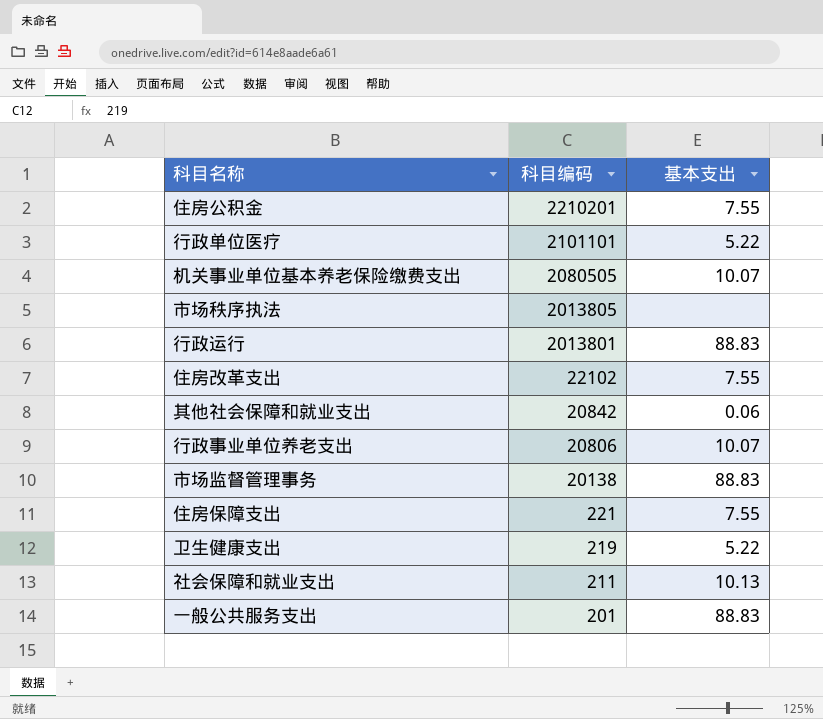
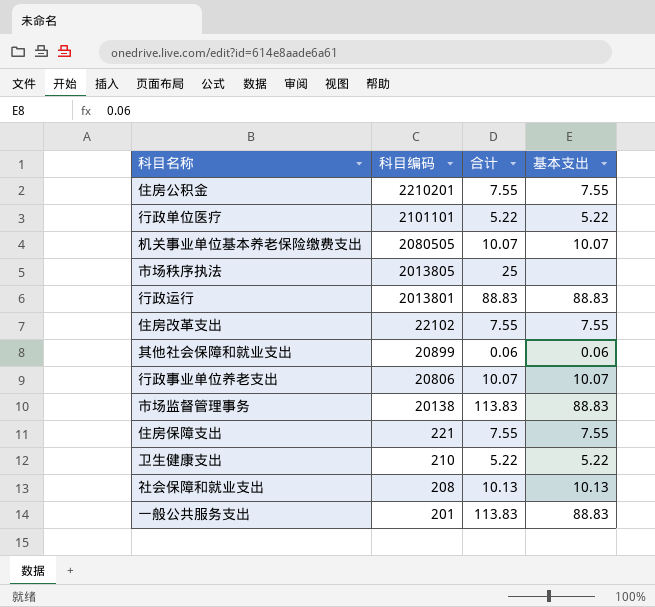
column 合计 | position: none -> 3
其他社会保障和就业支出 | 科目编码: 20842 -> 20899
卫生健康支出 | 科目编码: 219 -> 210
社会保障和就业支出 | 科目编码: 211 -> 208

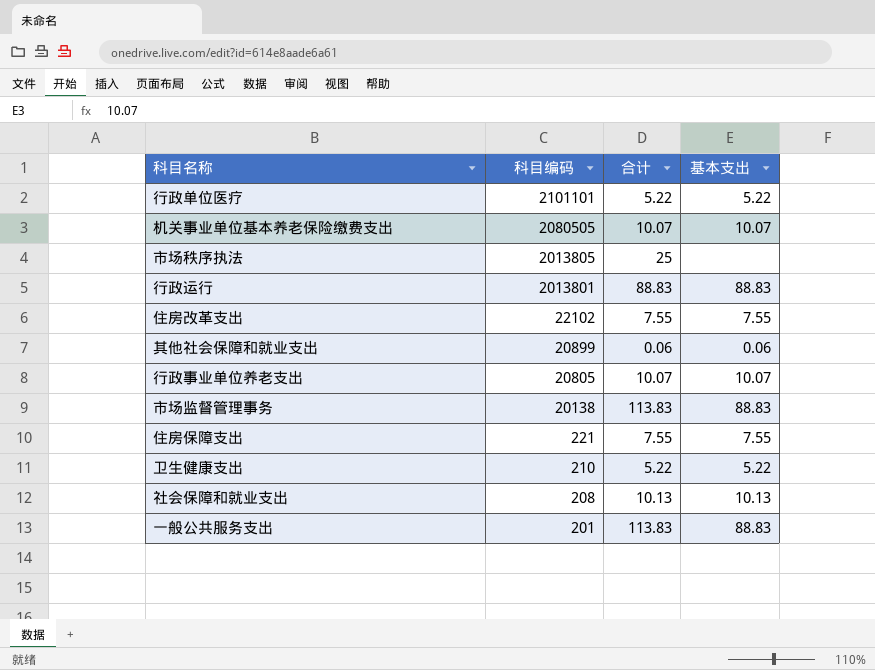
row 住房公积金: 2210201 | 7.55 | 7.55 -> none
行政事业单位养老支出 | 科目编码: 20806 -> 20805

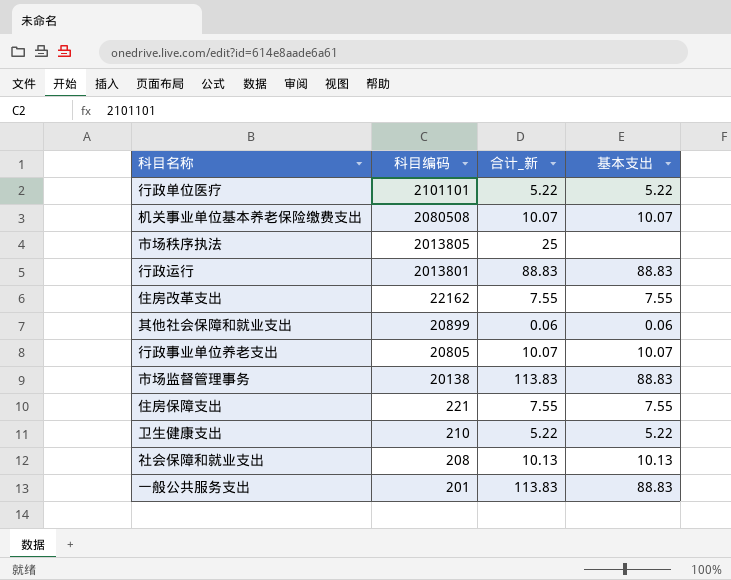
column name: 合计 -> 合计_新
机关事业单位基本养老保险缴费支出 | 科目编码: 2080505 -> 2080508
住房改革支出 | 科目编码: 22102 -> 22162

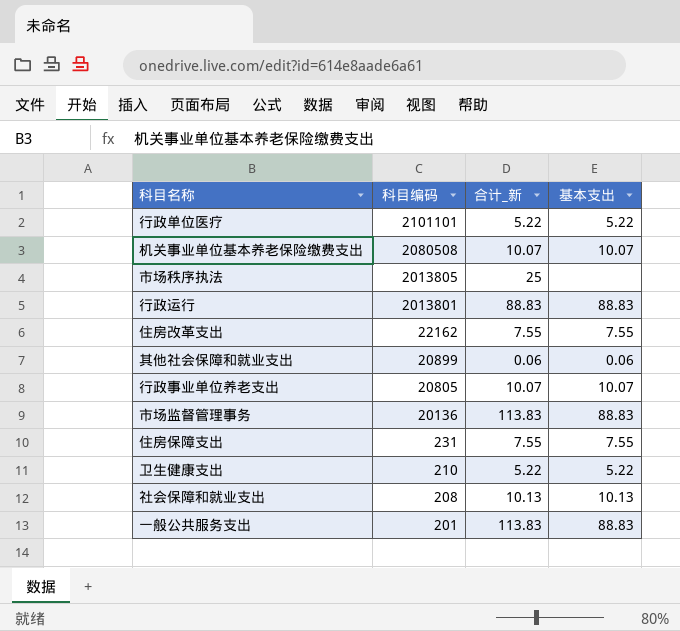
市场监督管理事务 | 科目编码: 20138 -> 20136
住房保障支出 | 科目编码: 221 -> 231

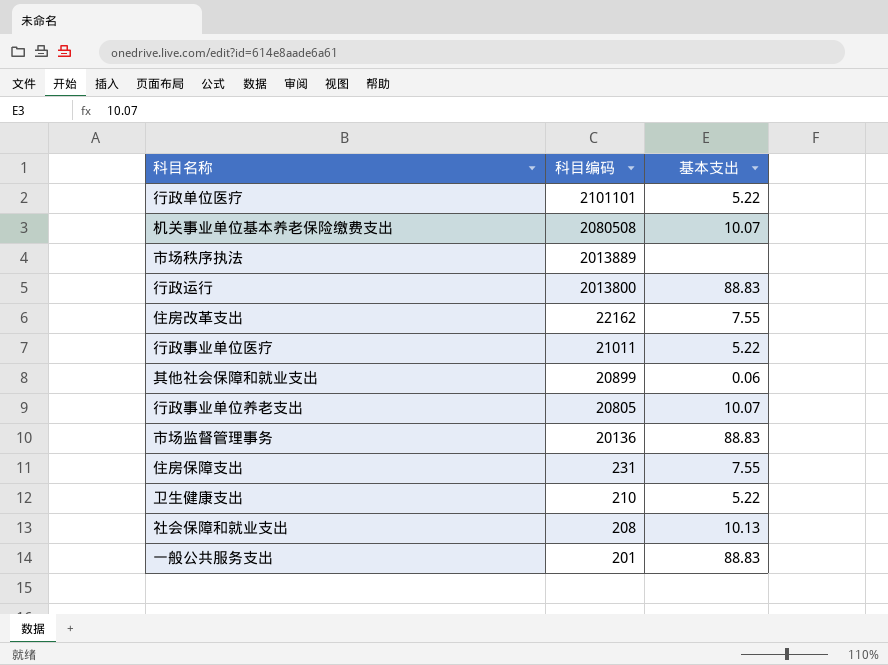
column 合计_新 | position: 3 -> none
市场秩序执法 | 科目编码: 2013805 -> 2013889
行政运行 | 科目编码: 2013801 -> 2013800
row 行政事业单位医疗: none -> 21011 | 5.22

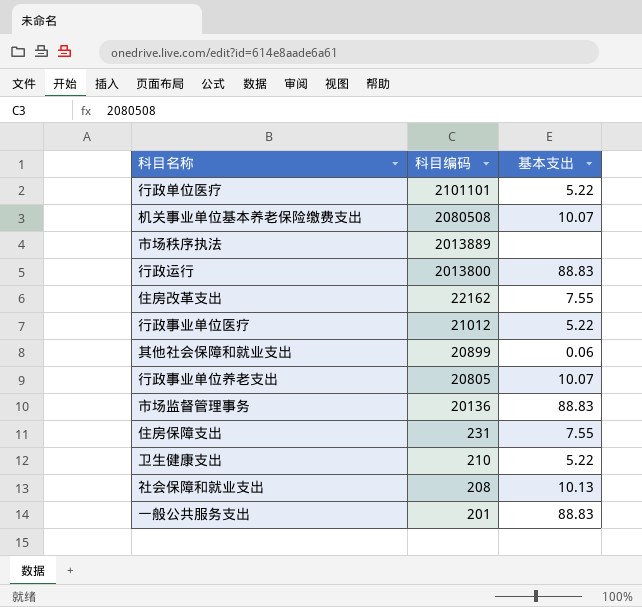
行政事业单位医疗 | 科目编码: 21011 -> 21012

